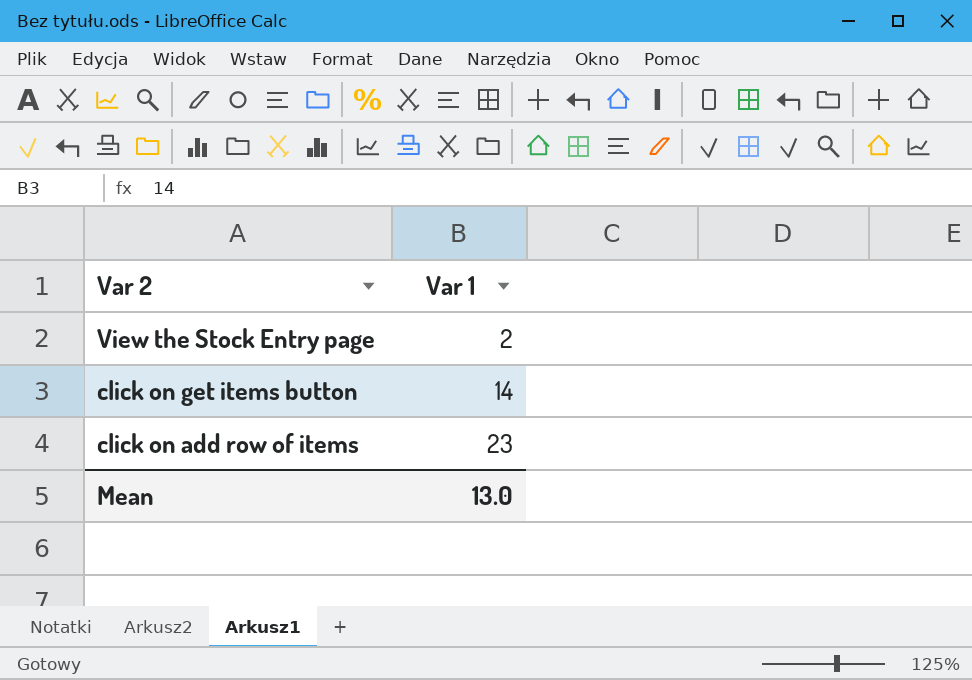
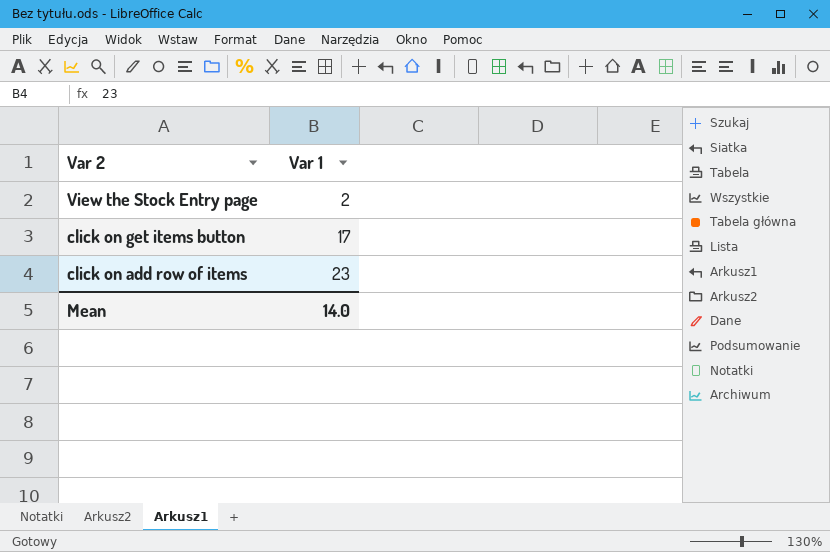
click on get items button | Var 1: 14 -> 17
Mean | Var 1: 13.0 -> 14.0

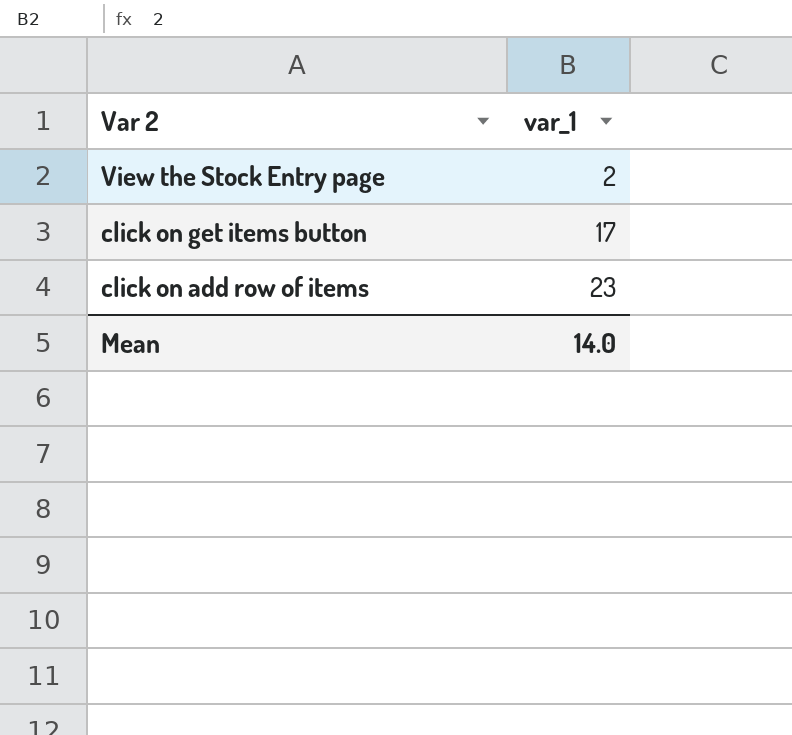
column name: Var 1 -> var_1

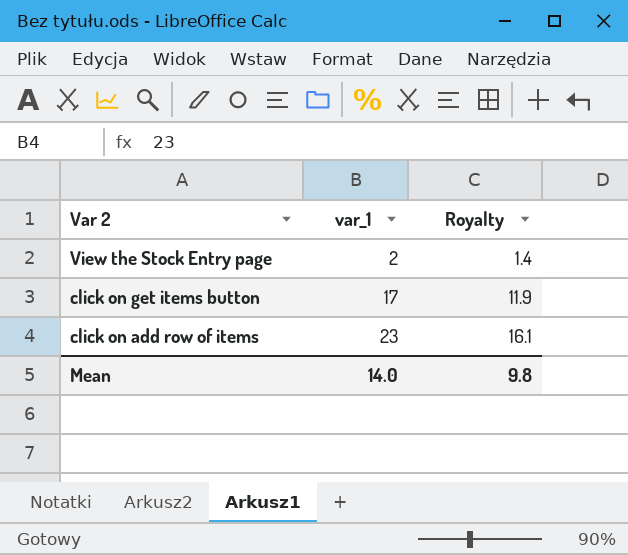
column Royalty | formula: none -> [var_1] * 0.7

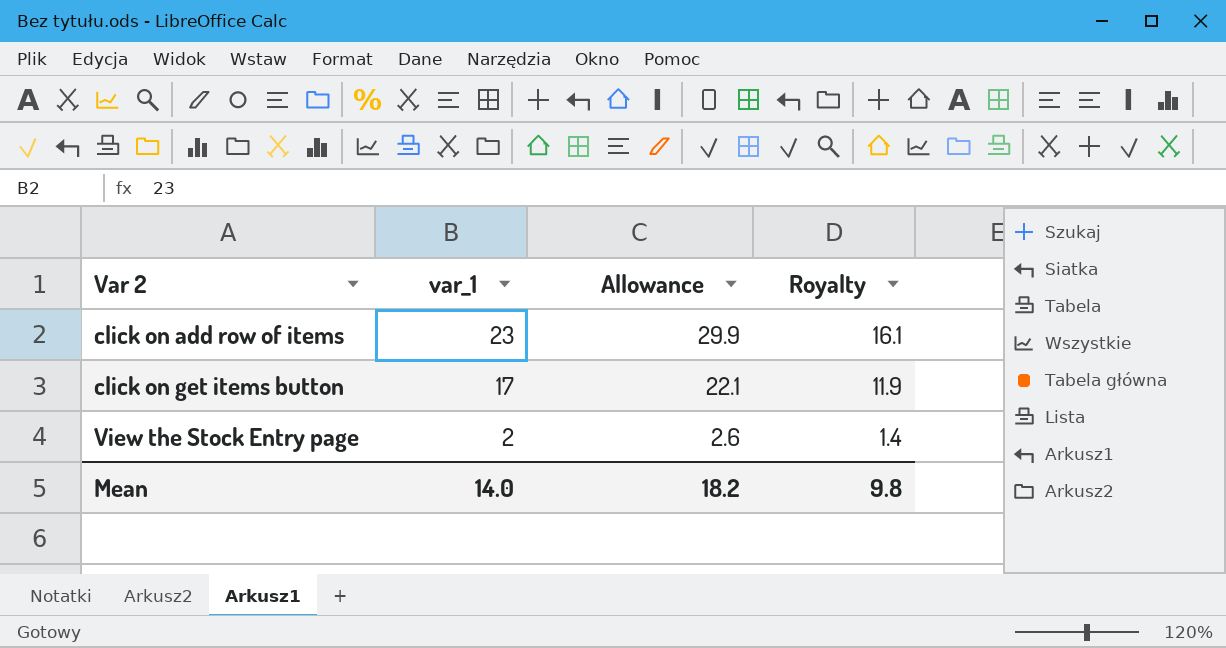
row order: Var 2 descending -> Var 2 ascending
column Allowance | formula: none -> [var_1] * 1.3

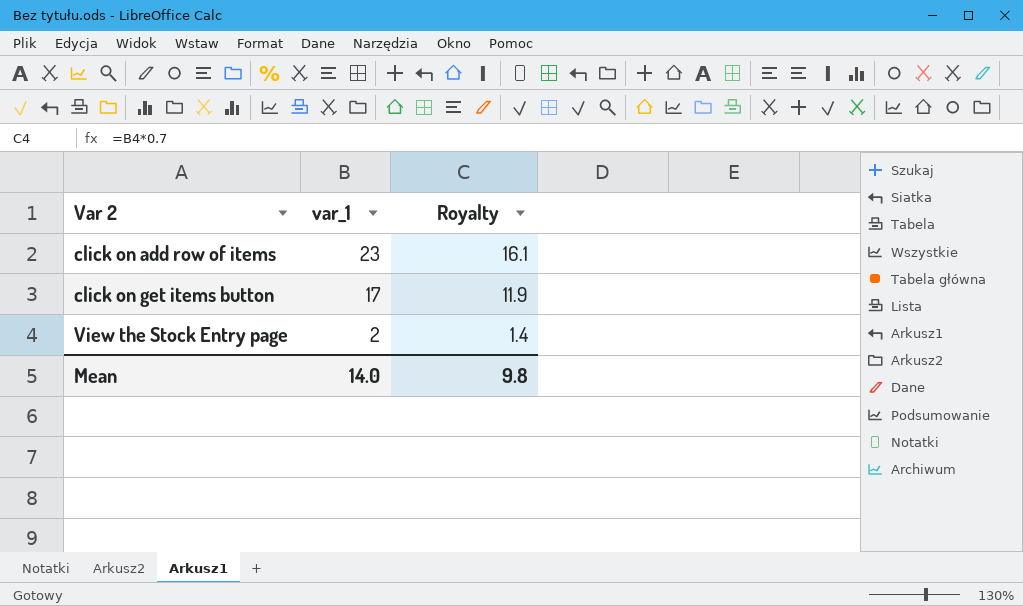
column Allowance | formula: [var_1] * 1.3 -> none

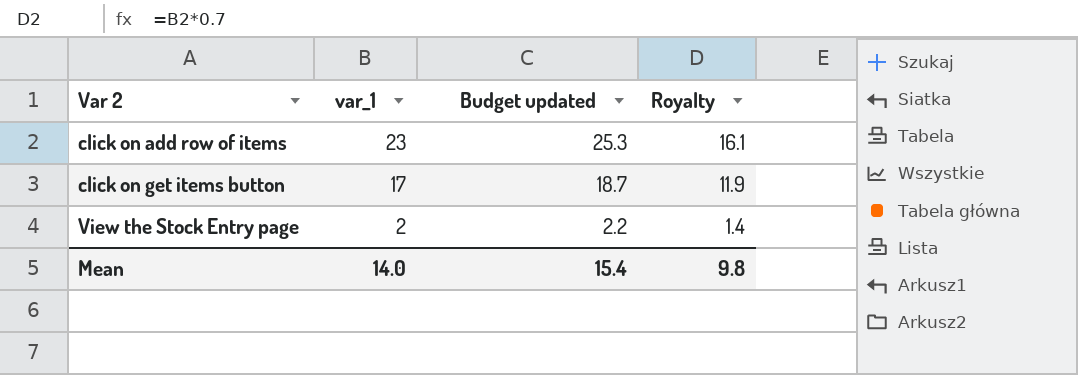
column Budget updated | formula: none -> [var_1] * 1.1

